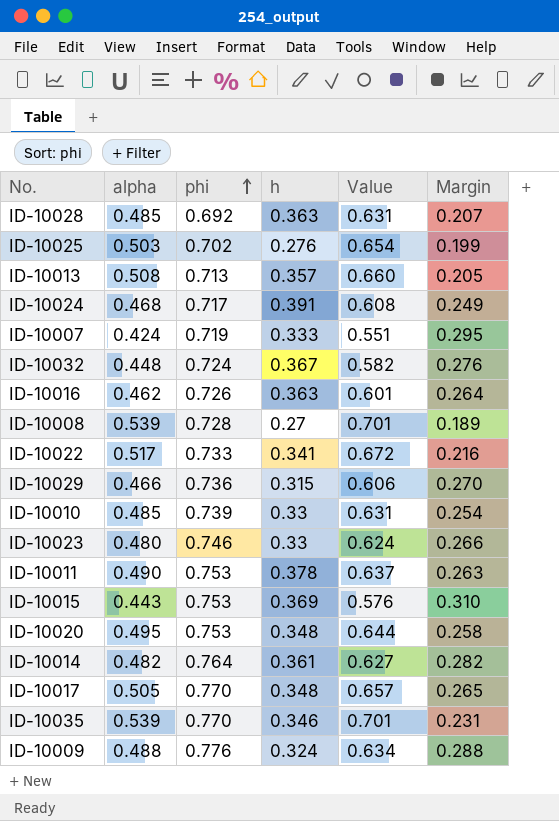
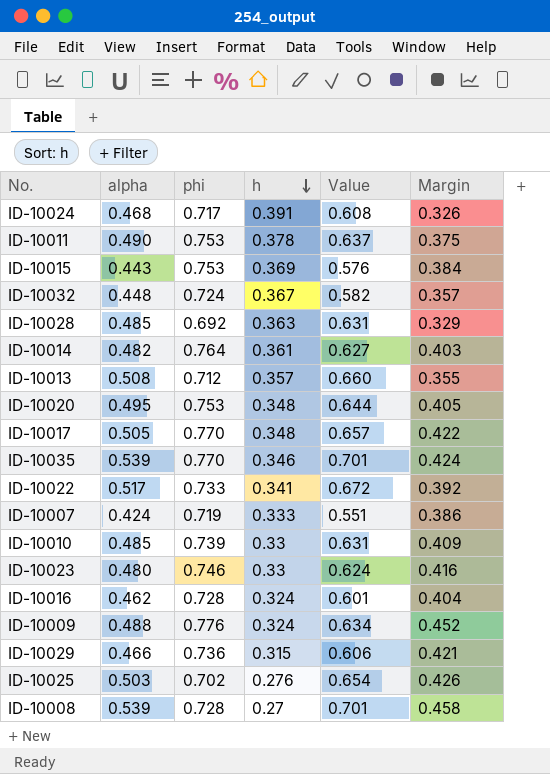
row order: phi ascending -> h descending
column Margin | formula: [phi] - [alpha] -> [phi] - [h]
ID-10013 | phi: 0.713 -> 0.712
ID-10016 | phi: 0.726 -> 0.728
ID-10016 | h: 0.363 -> 0.324

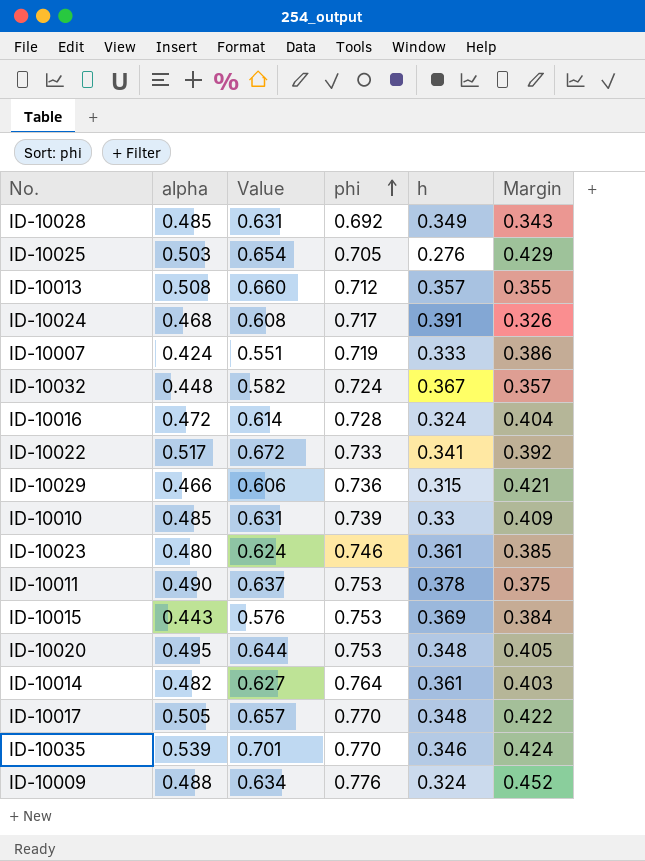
row order: h descending -> phi ascending
column Value | position: 5 -> 3
row ID-10008: 0.539 | 0.728 | 0.27 | 0.701 | 0.458 -> none
ID-10028 | h: 0.363 -> 0.349
ID-10028 | Margin: 0.329 -> 0.343
ID-10025 | phi: 0.702 -> 0.705
ID-10025 | Margin: 0.426 -> 0.429
ID-10016 | alpha: 0.462 -> 0.472
ID-10016 | Value: 0.601 -> 0.614
ID-10023 | h: 0.33 -> 0.361
ID-10023 | Margin: 0.416 -> 0.385

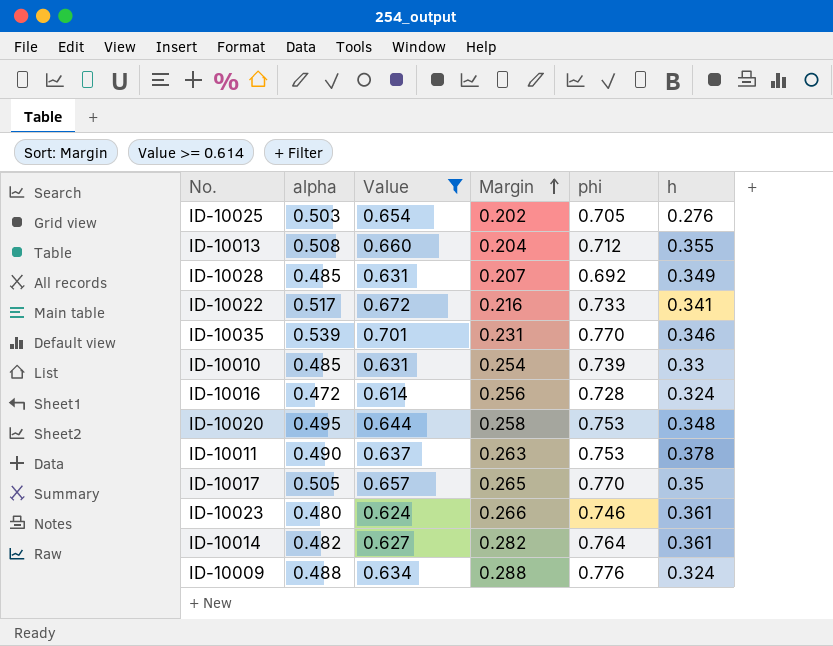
filter: none -> Value >= 0.614
row order: phi ascending -> Margin ascending
column Margin | formula: [phi] - [h] -> [phi] - [alpha]
column Margin | position: 6 -> 4
ID-10013 | h: 0.357 -> 0.355
ID-10017 | h: 0.348 -> 0.35

